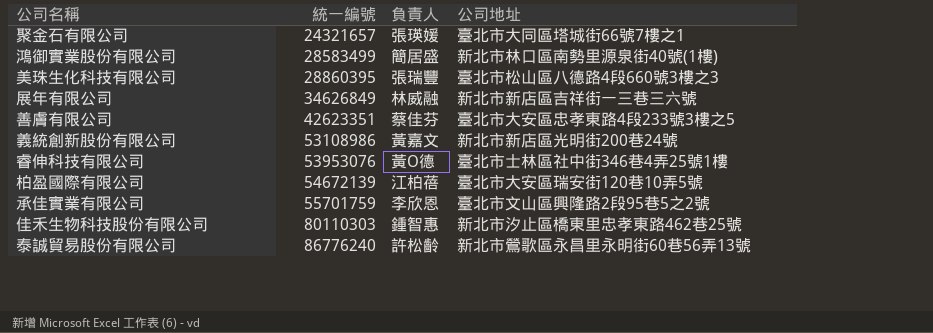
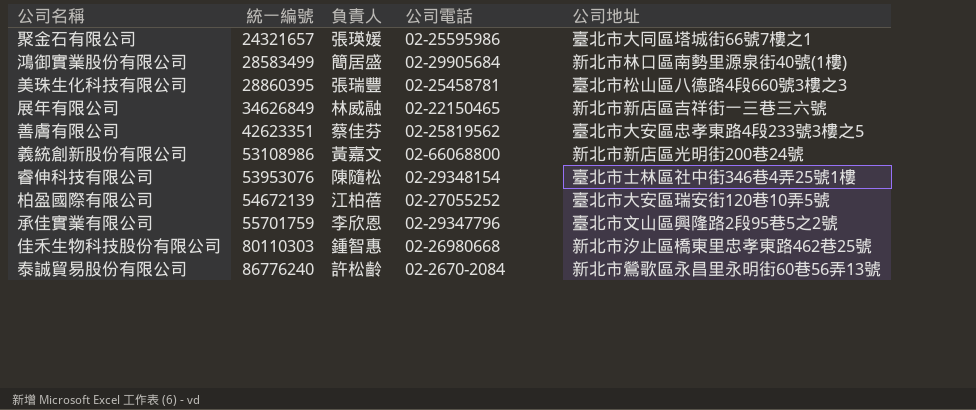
column 公司電話 | position: none -> 4
睿伸科技有限公司 | 負責人: 黃O德 -> 陳隨松

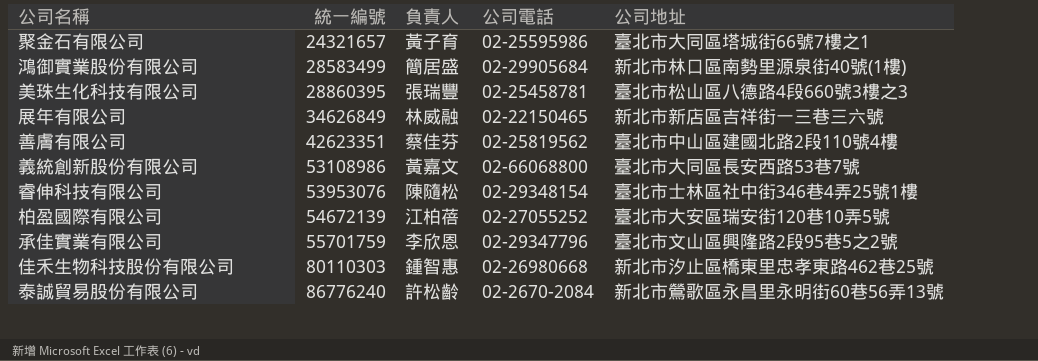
聚金石有限公司 | 負責人: 張瑛媛 -> 黃子育
善膚有限公司 | 公司地址: 臺北市大安區忠孝東路4段233號3樓之5 -> 臺北市中山區建國北路2段110號4樓
義統創新股份有限公司 | 公司地址: 新北市新店區光明街200巷24號 -> 臺北市大同區長安西路53巷7號

